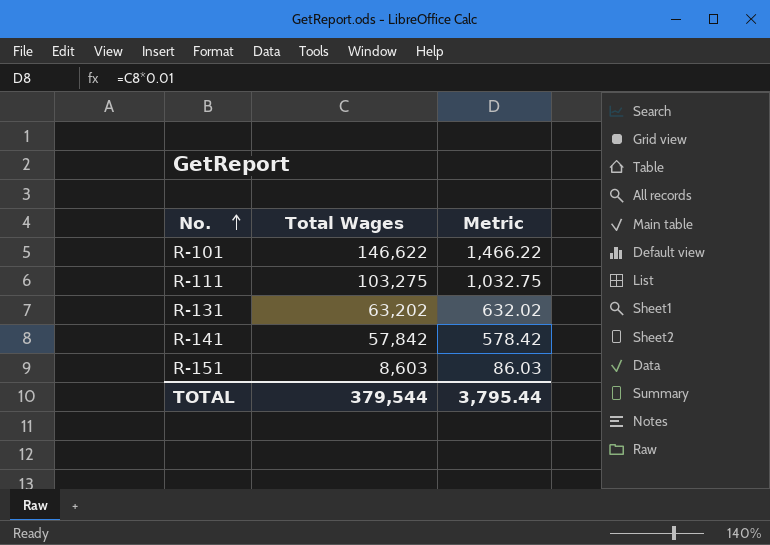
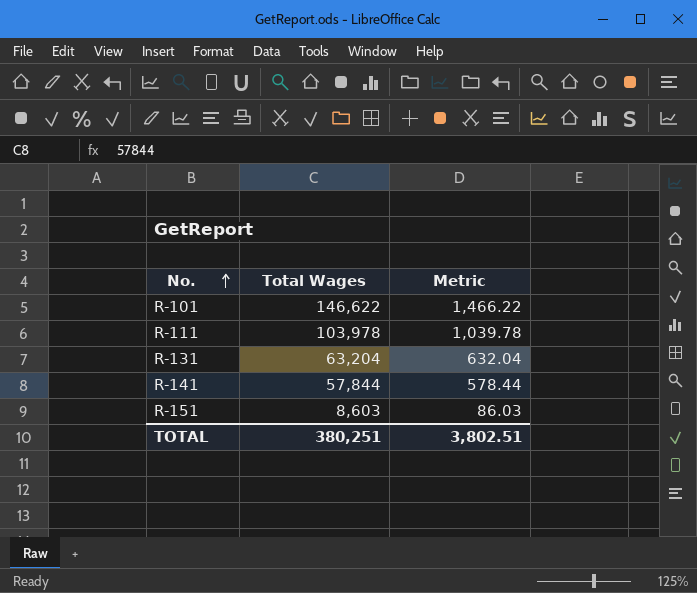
R-111 | Total Wages: 103,275 -> 103,978
R-111 | Metric: 1,032.75 -> 1,039.78
R-131 | Total Wages: 63,202 -> 63,204
R-131 | Metric: 632.02 -> 632.04
R-141 | Total Wages: 57,842 -> 57,844
R-141 | Metric: 578.42 -> 578.44
TOTAL | Total Wages: 379,544 -> 380,251
TOTAL | Metric: 3,795.44 -> 3,802.51

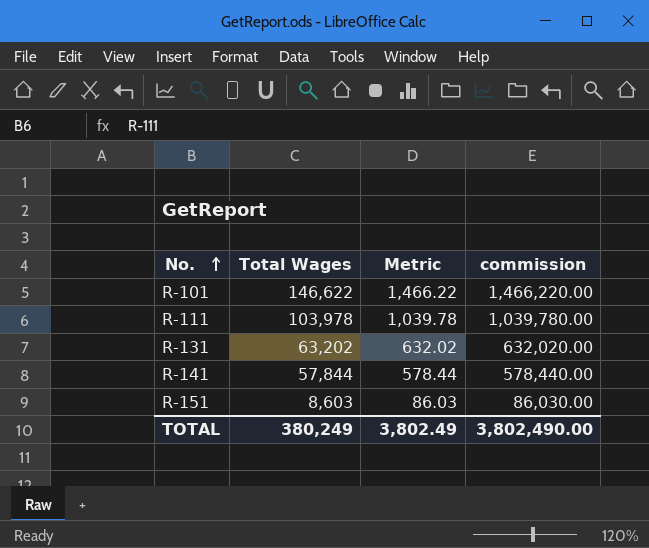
column commission | formula: none -> [Total Wages] * 10
R-131 | Total Wages: 63,204 -> 63,202
R-131 | Metric: 632.04 -> 632.02
TOTAL | Total Wages: 380,251 -> 380,249
TOTAL | Metric: 3,802.51 -> 3,802.49

